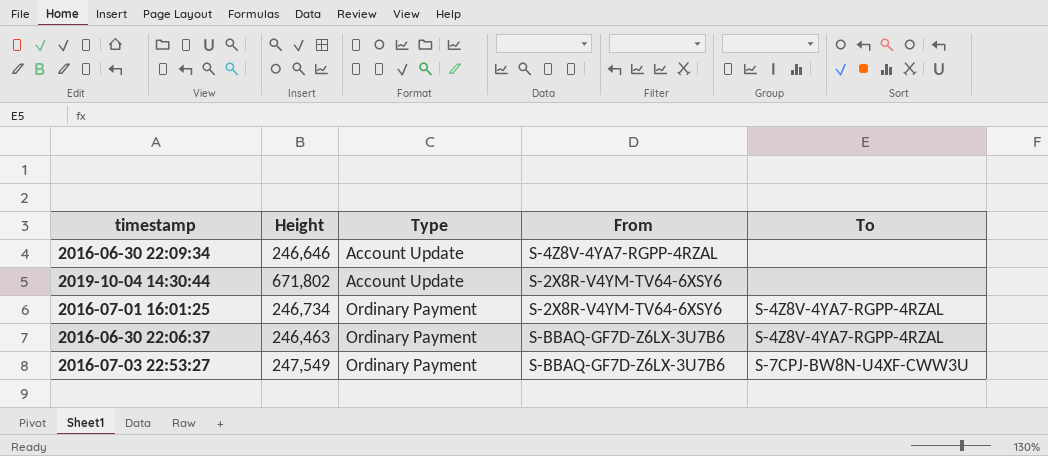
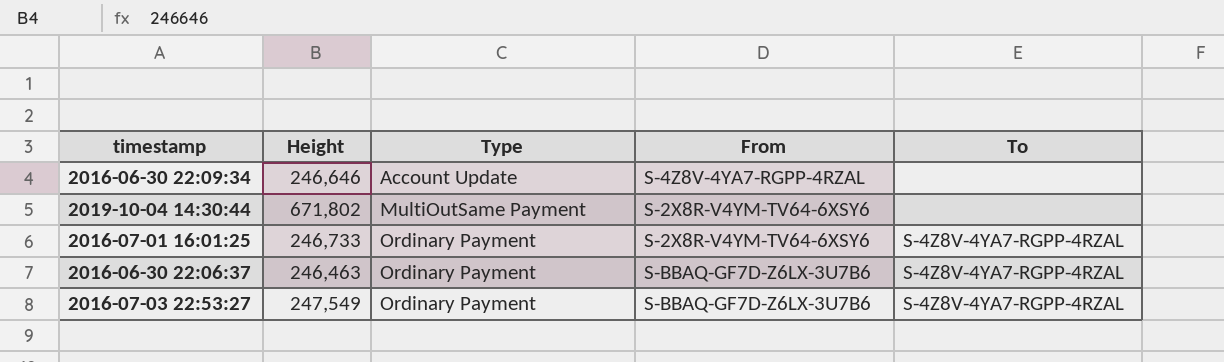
2019-10-04 14:30:44 | Type: Account Update -> MultiOutSame Payment
2016-07-01 16:01:25 | Height: 246,734 -> 246,733
2016-07-03 22:53:27 | To: S-7CPJ-BW8N-U4XF-CWW3U -> S-4Z8V-4YA7-RGPP-4RZAL

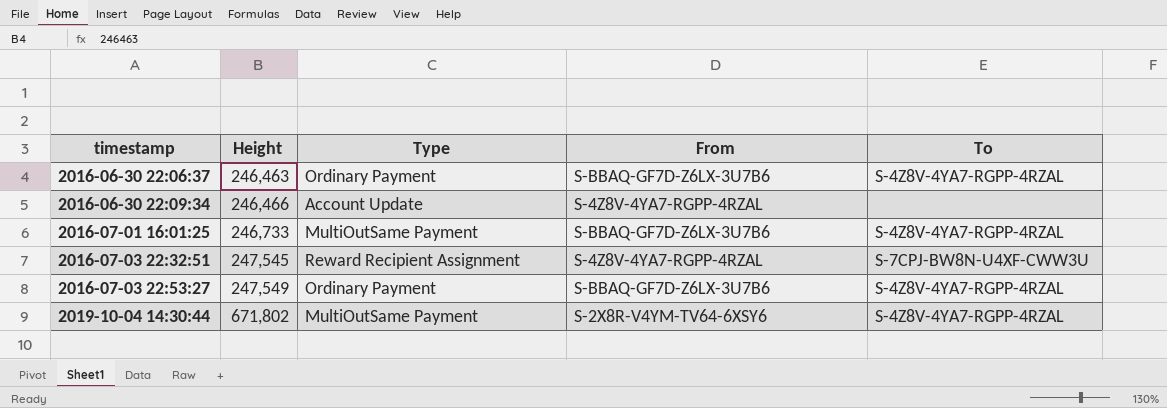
row order: Type ascending -> timestamp ascending
2016-06-30 22:09:34 | Height: 246,646 -> 246,466
2016-07-01 16:01:25 | Type: Ordinary Payment -> MultiOutSame Payment
2016-07-01 16:01:25 | From: S-2X8R-V4YM-TV64-6XSY6 -> S-BBAQ-GF7D-Z6LX-3U7B6
row 2016-07-03 22:32:51: none -> 247,545 | Reward Recipient Assignment | S-4Z8V-4YA7-RGPP-4RZAL | S-7CPJ-BW8N-U4XF-CWW3U
2019-10-04 14:30:44 | To: none -> S-4Z8V-4YA7-RGPP-4RZAL

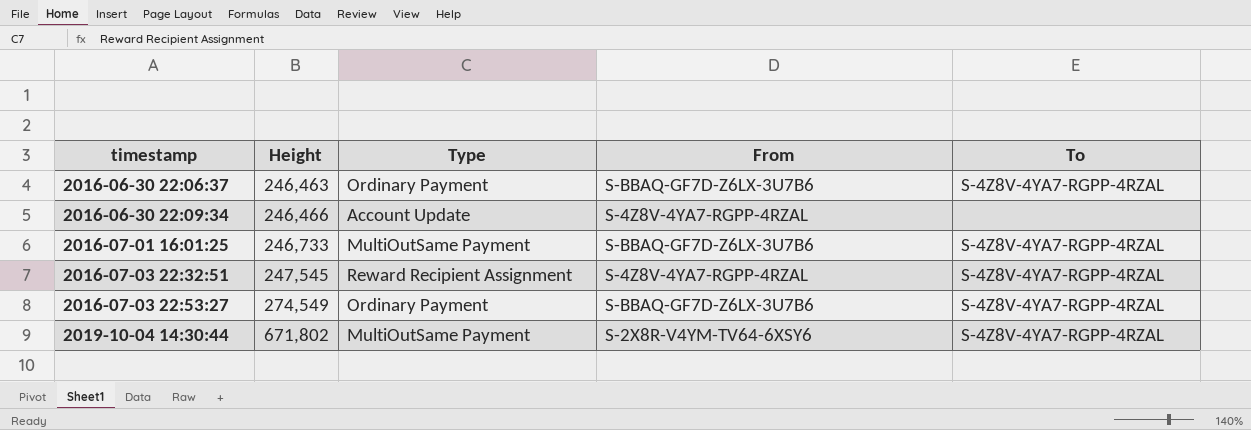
2016-07-03 22:32:51 | To: S-7CPJ-BW8N-U4XF-CWW3U -> S-4Z8V-4YA7-RGPP-4RZAL
2016-07-03 22:53:27 | Height: 247,549 -> 274,549

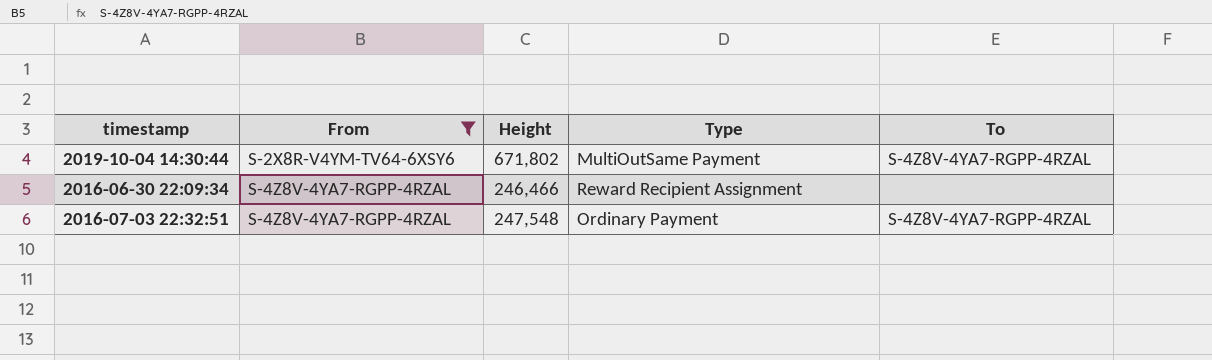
filter: none -> From != S-BBAQ-GF7D-Z6LX-3U7B6
row order: timestamp ascending -> From ascending
column From | position: 4 -> 2
2016-06-30 22:09:34 | Type: Account Update -> Reward Recipient Assignment
2016-07-03 22:32:51 | Height: 247,545 -> 247,548
2016-07-03 22:32:51 | Type: Reward Recipient Assignment -> Ordinary Payment

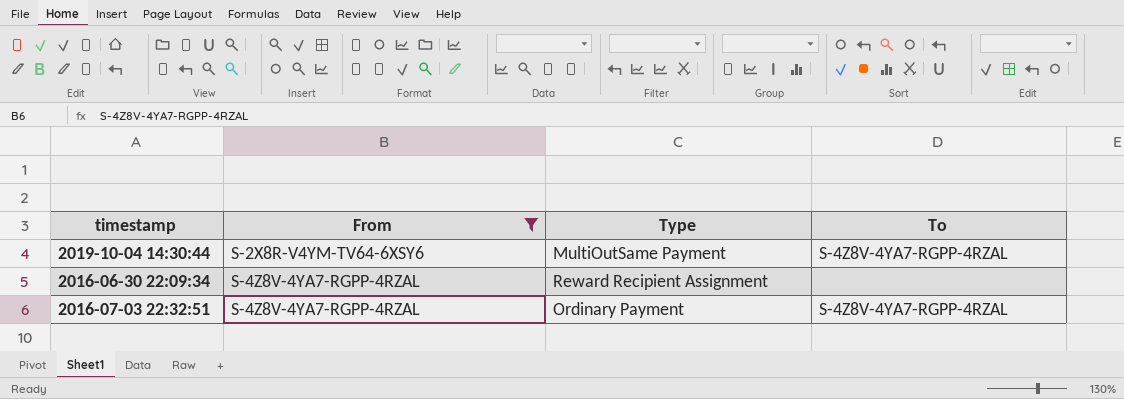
column Height | position: 3 -> none

